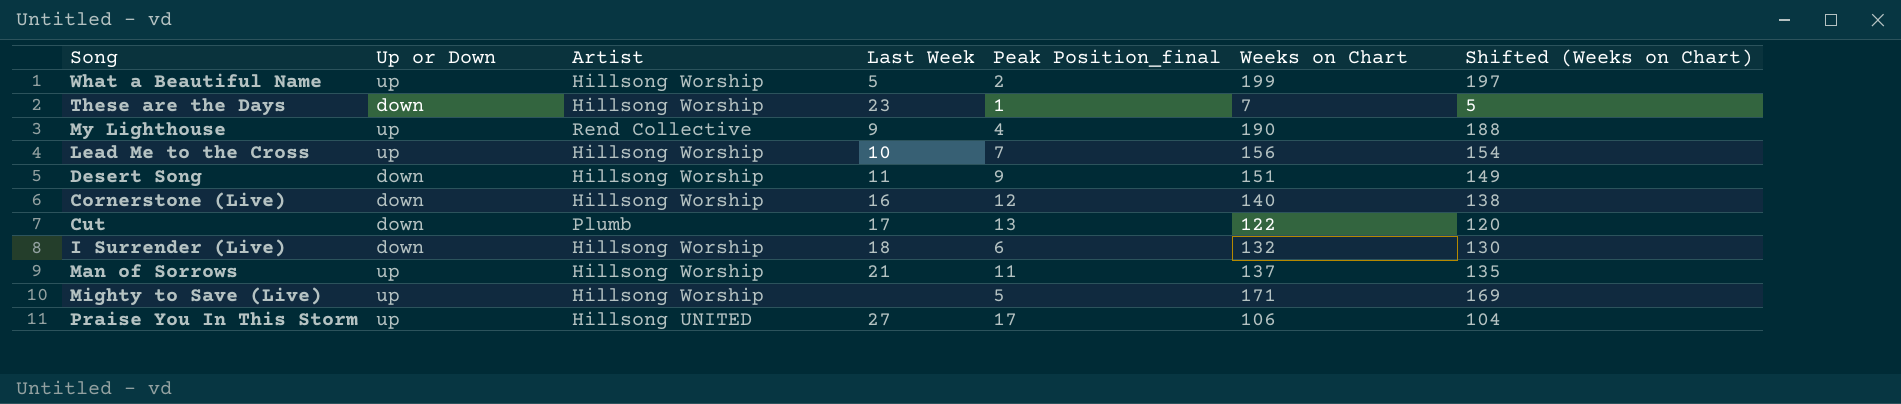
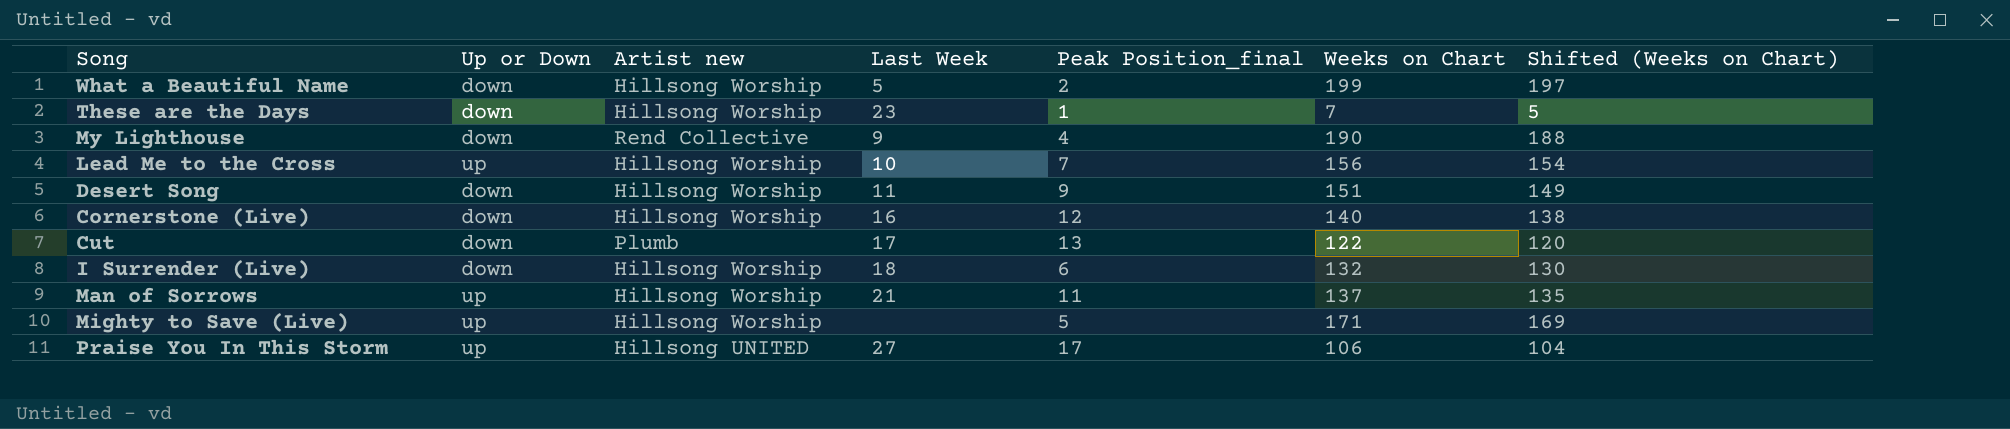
column name: Artist -> Artist new
What a Beautiful Name | Up or Down: up -> down
My Lighthouse | Up or Down: up -> down

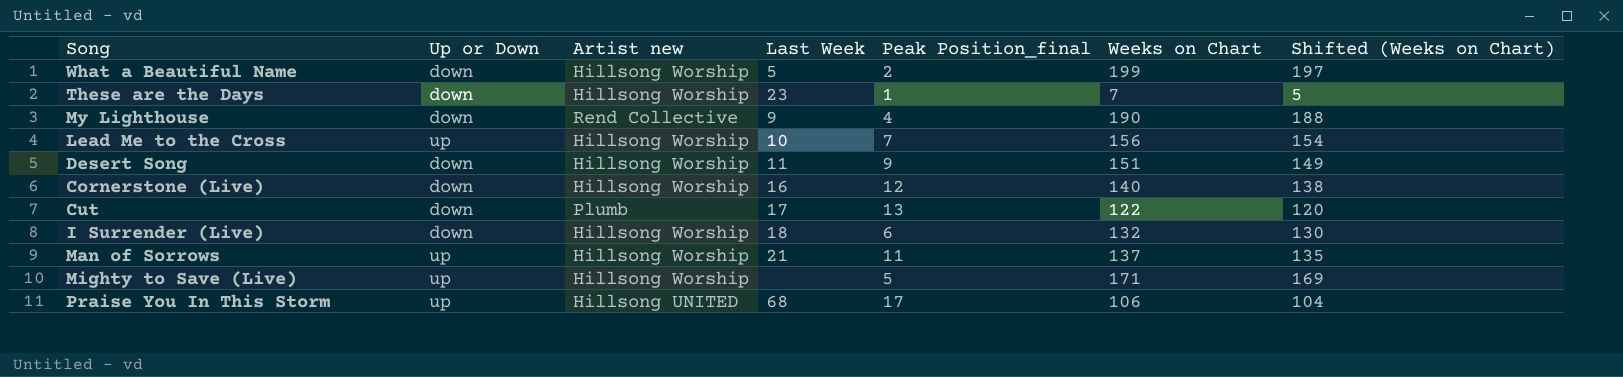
Praise You In This Storm | Last Week: 27 -> 68

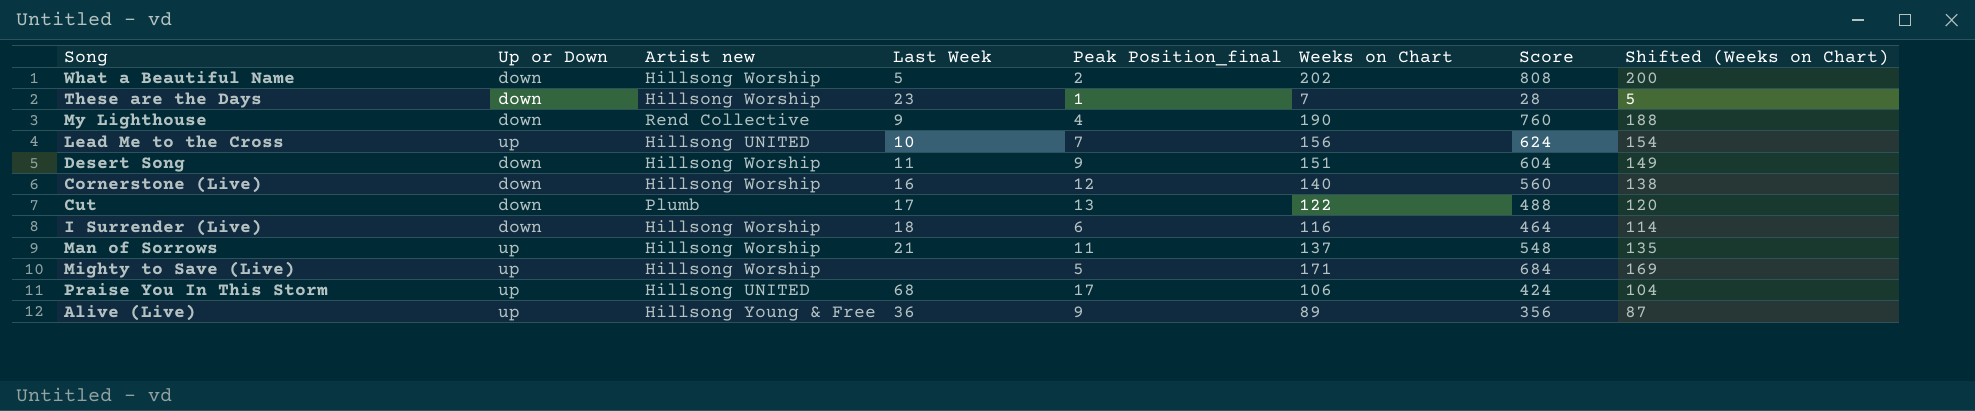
column Score | formula: none -> [Weeks on Chart] * 4
What a Beautiful Name | Weeks on Chart: 199 -> 202
What a Beautiful Name | Shifted (Weeks on Chart): 197 -> 200
Lead Me to the Cross | Artist new: Hillsong Worship -> Hillsong UNITED
I Surrender (Live) | Weeks on Chart: 132 -> 116
I Surrender (Live) | Shifted (Weeks on Chart): 130 -> 114
row Alive (Live): none -> up | Hillsong Young & Free | 36 | 9 | 89 | 356 | 87

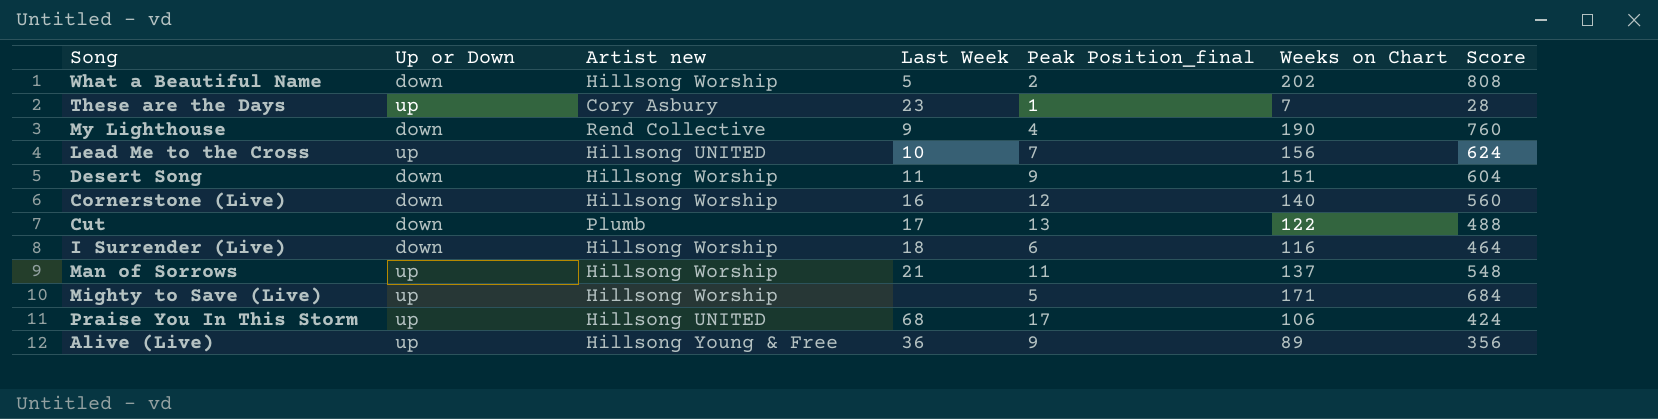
column Shifted (Weeks on Chart) | formula: [Weeks on Chart] - 2 -> none
These are the Days | Up or Down: down -> up
These are the Days | Artist new: Hillsong Worship -> Cory Asbury

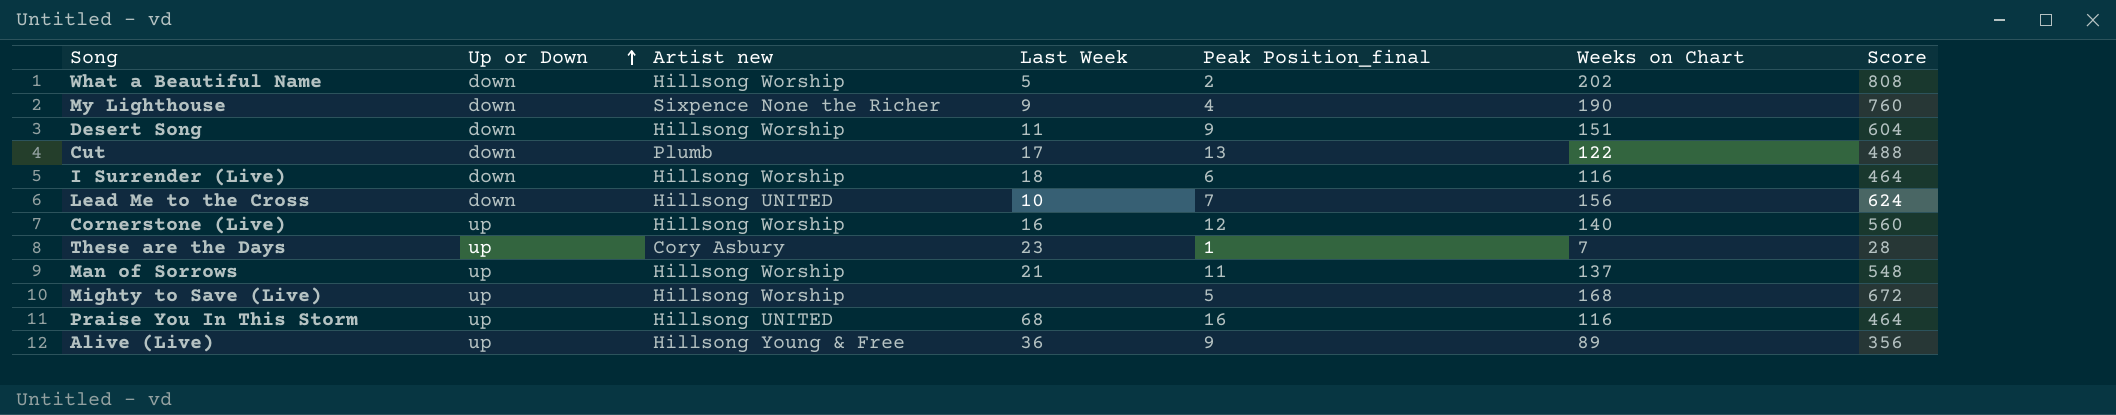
row order: none -> Up or Down ascending
My Lighthouse | Artist new: Rend Collective -> Sixpence None the Richer
Lead Me to the Cross | Up or Down: up -> down
Cornerstone (Live) | Up or Down: down -> up
Mighty to Save (Live) | Weeks on Chart: 171 -> 168
Mighty to Save (Live) | Score: 684 -> 672
Praise You In This Storm | Peak Position_final: 17 -> 16
Praise You In This Storm | Weeks on Chart: 106 -> 116
Praise You In This Storm | Score: 424 -> 464

